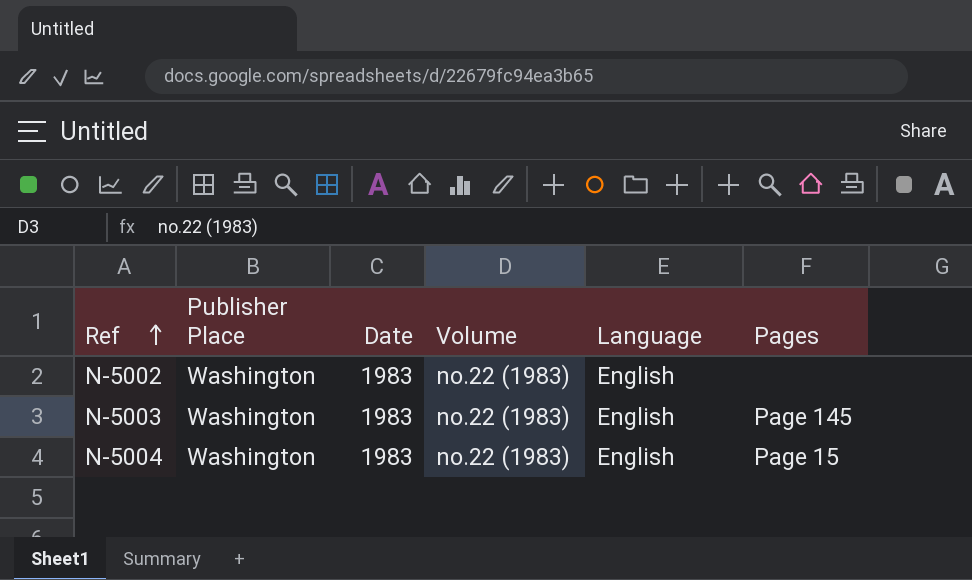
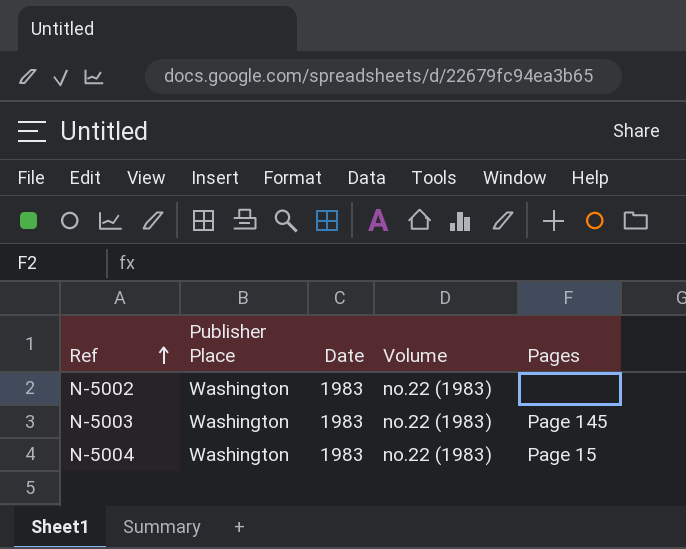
column Language | position: 5 -> none

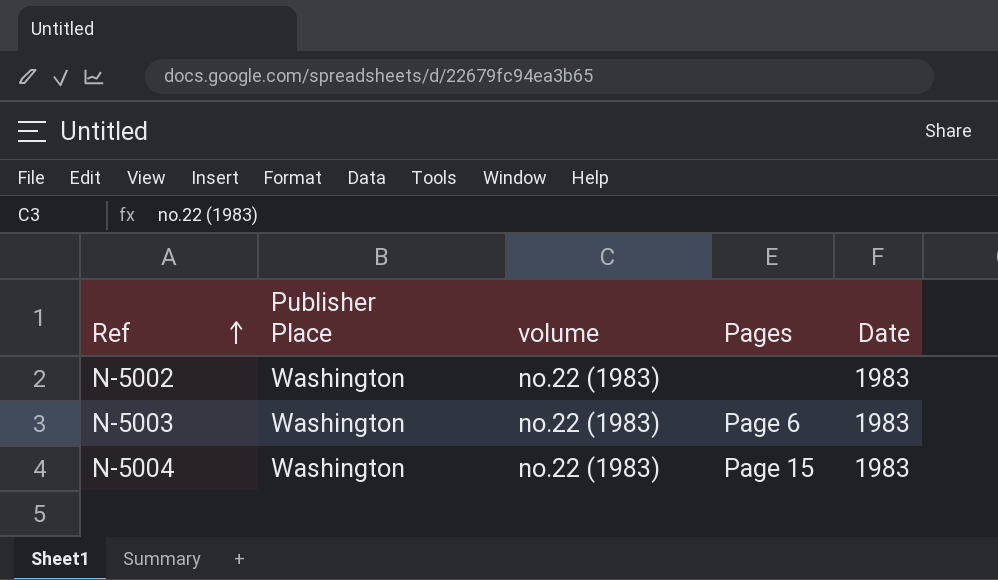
column name: Volume -> volume
column Date | position: 3 -> 5
N-5003 | Pages: Page 145 -> Page 6

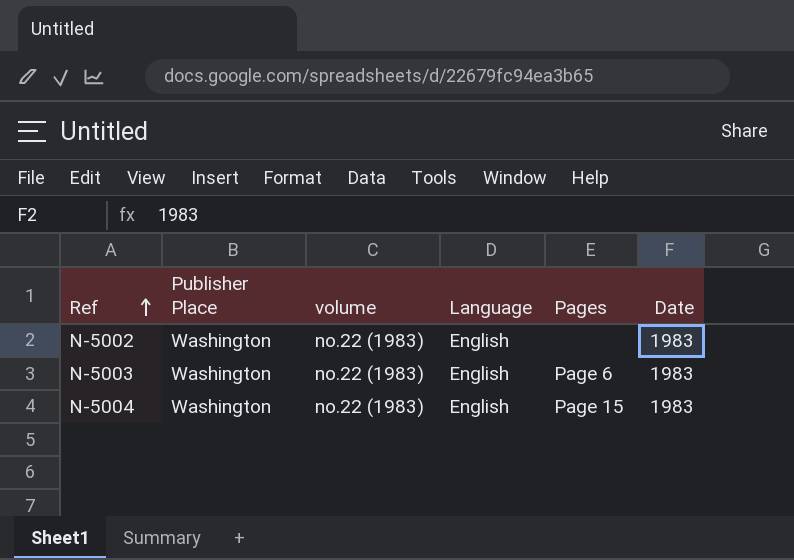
column Language | position: none -> 4

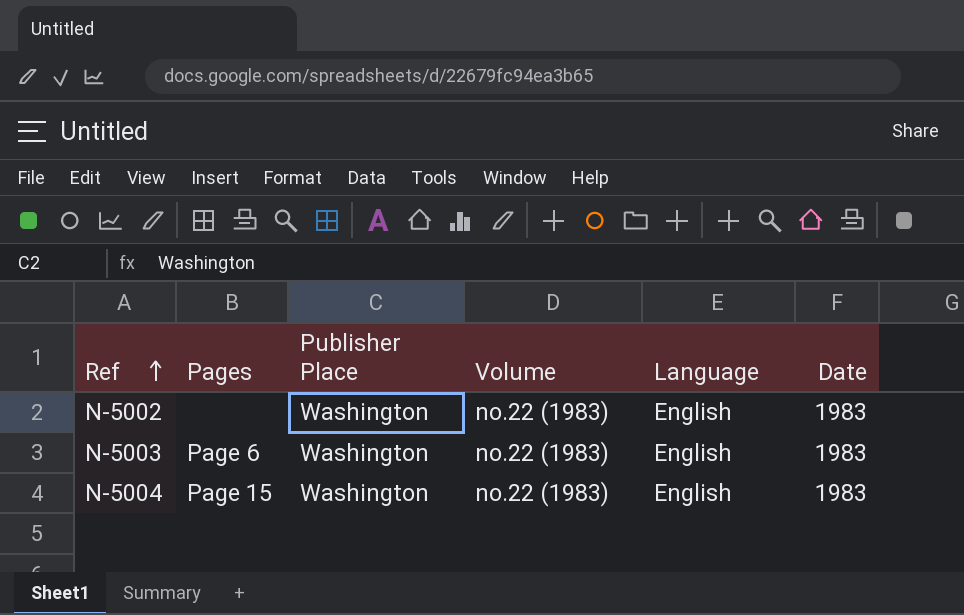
column Pages | position: 5 -> 2
column name: volume -> Volume

